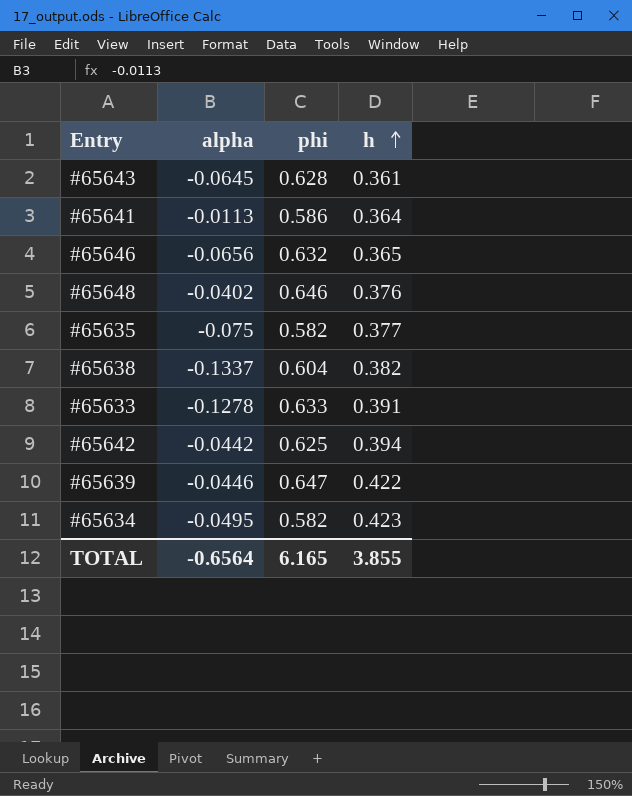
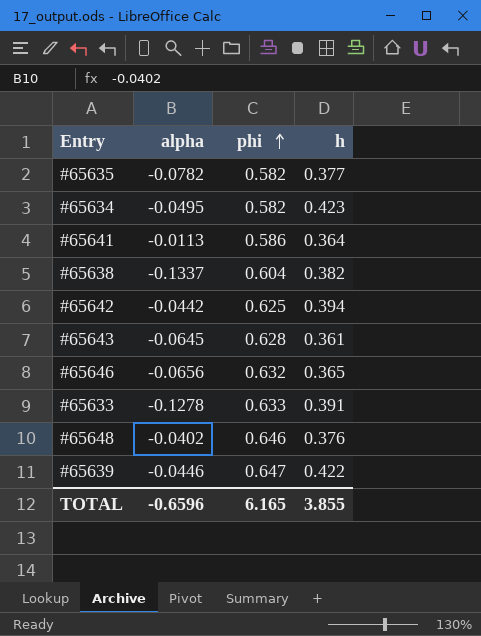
row order: h ascending -> phi ascending
#65635 | alpha: -0.075 -> -0.0782
TOTAL | alpha: -0.6564 -> -0.6596

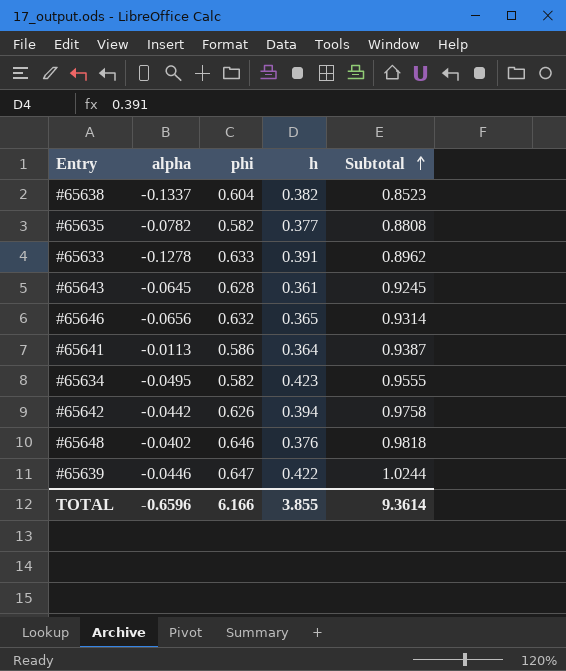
row order: phi ascending -> Subtotal ascending
column Subtotal | formula: none -> [alpha] + [phi] + [h]
#65642 | phi: 0.625 -> 0.626
TOTAL | phi: 6.165 -> 6.166

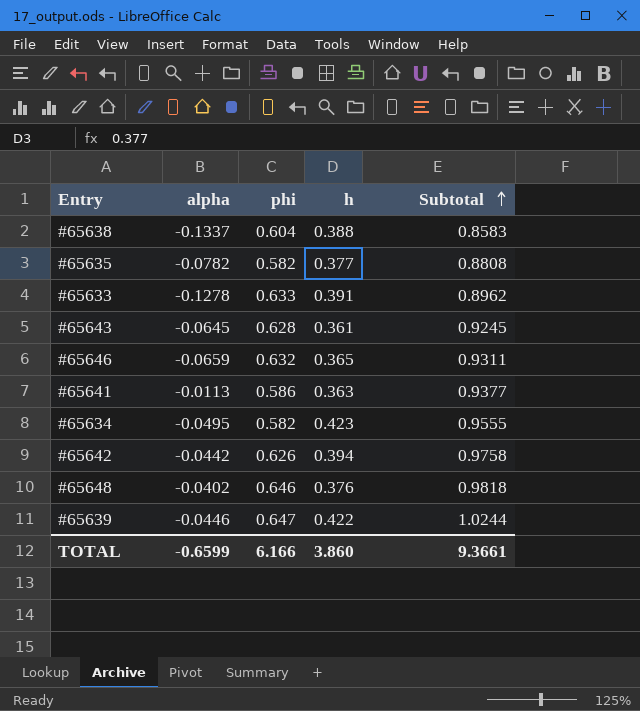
#65638 | h: 0.382 -> 0.388
#65638 | Subtotal: 0.8523 -> 0.8583
#65646 | alpha: -0.0656 -> -0.0659
#65646 | Subtotal: 0.9314 -> 0.9311
#65641 | h: 0.364 -> 0.363
#65641 | Subtotal: 0.9387 -> 0.9377
TOTAL | alpha: -0.6596 -> -0.6599
TOTAL | h: 3.855 -> 3.860
TOTAL | Subtotal: 9.3614 -> 9.3661

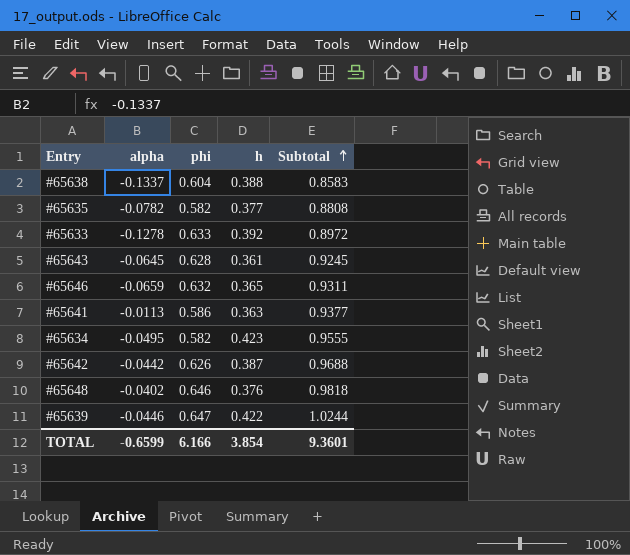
#65633 | h: 0.391 -> 0.392
#65633 | Subtotal: 0.8962 -> 0.8972
#65642 | h: 0.394 -> 0.387
#65642 | Subtotal: 0.9758 -> 0.9688
TOTAL | h: 3.860 -> 3.854
TOTAL | Subtotal: 9.3661 -> 9.3601

